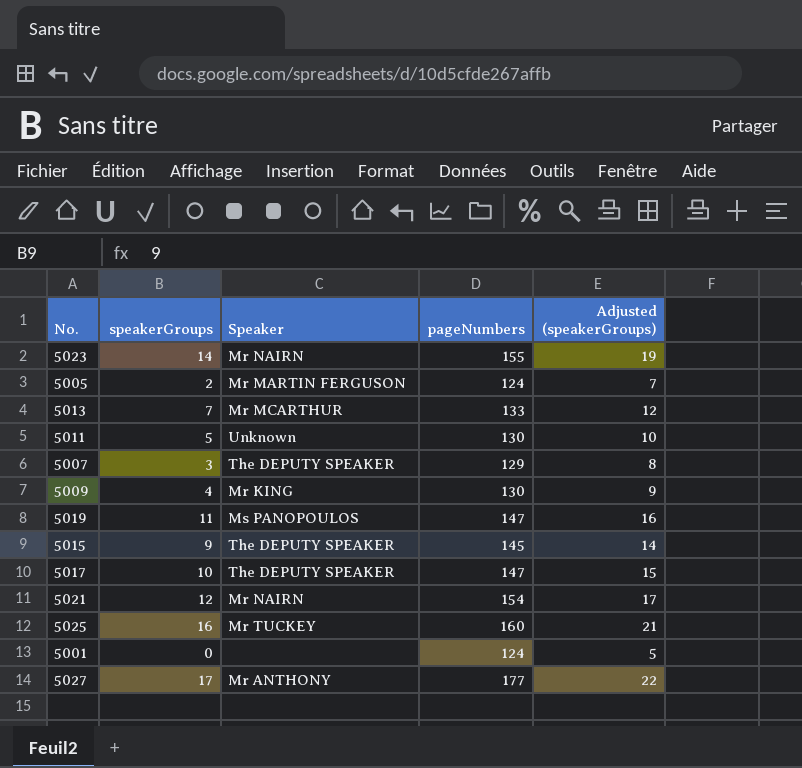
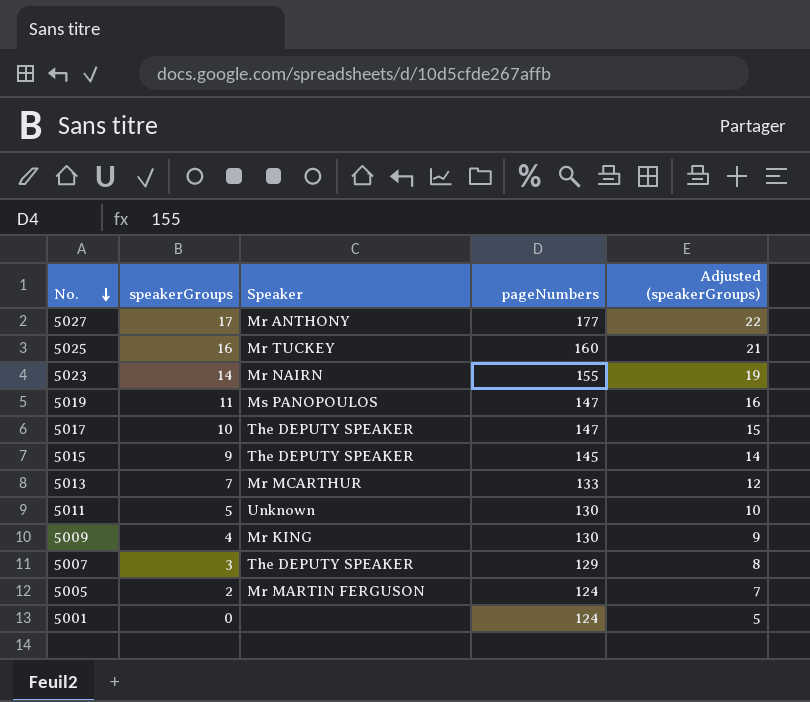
row order: none -> No. descending
row 5021: 12 | Mr NAIRN | 154 | 17 -> none

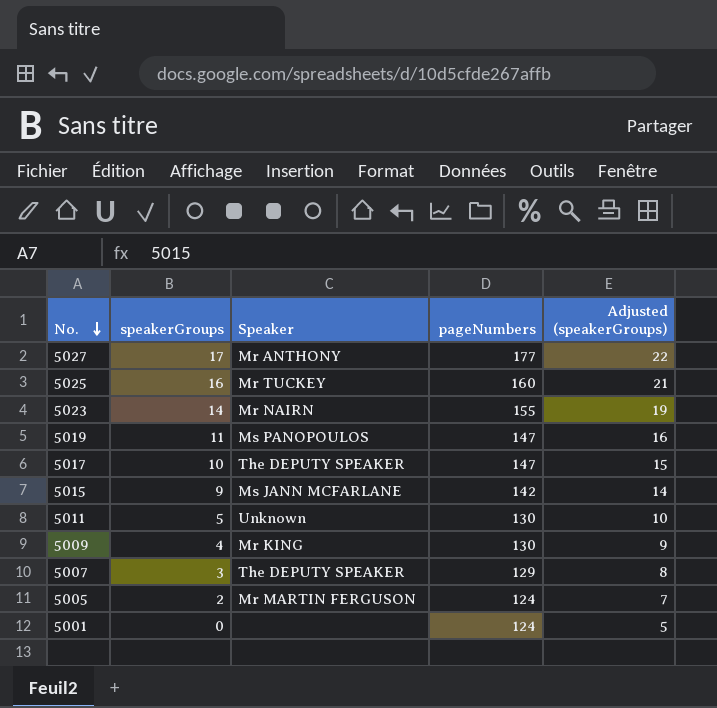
row 5013: 7 | Mr MCARTHUR | 133 | 12 -> none
5015 | Speaker: The DEPUTY SPEAKER -> Ms JANN MCFARLANE
5015 | pageNumbers: 145 -> 142

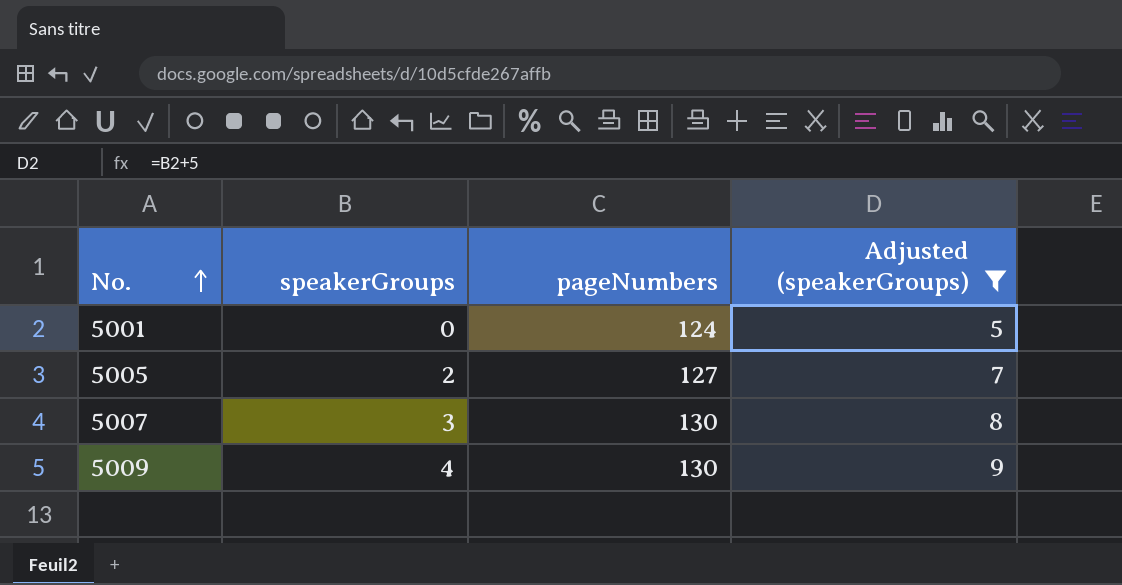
filter: none -> Adjusted (speakerGroups) <= 9
row order: No. descending -> No. ascending
column Speaker | position: 3 -> none
5005 | pageNumbers: 124 -> 127
5007 | pageNumbers: 129 -> 130

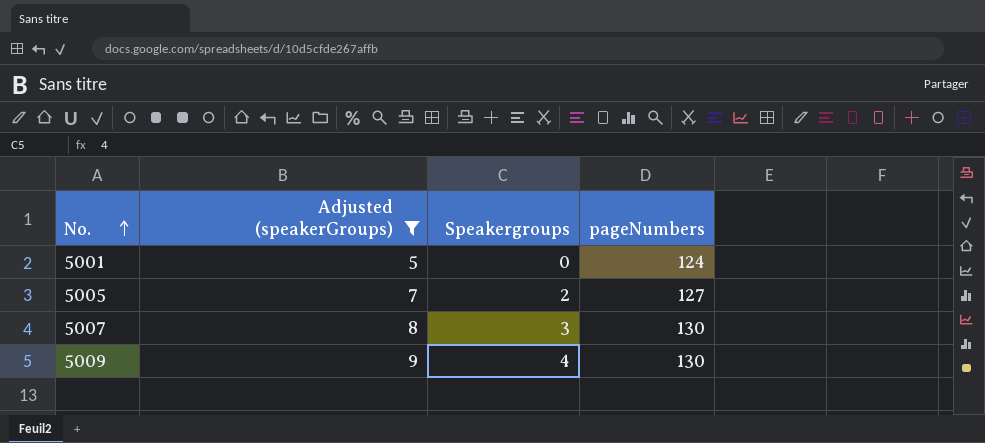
column Adjusted (speakerGroups) | position: 4 -> 2
column name: speakerGroups -> Speakergroups

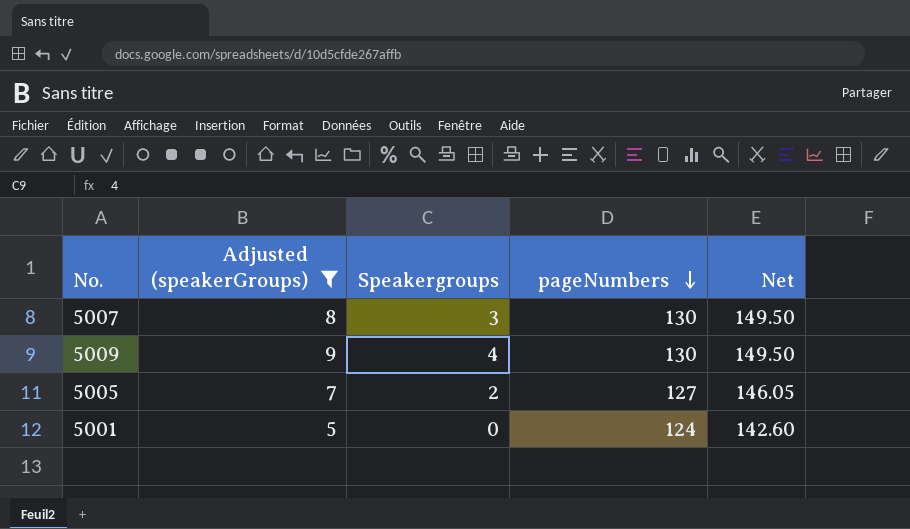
row order: No. ascending -> pageNumbers descending
column Net | formula: none -> [pageNumbers] * 1.15

